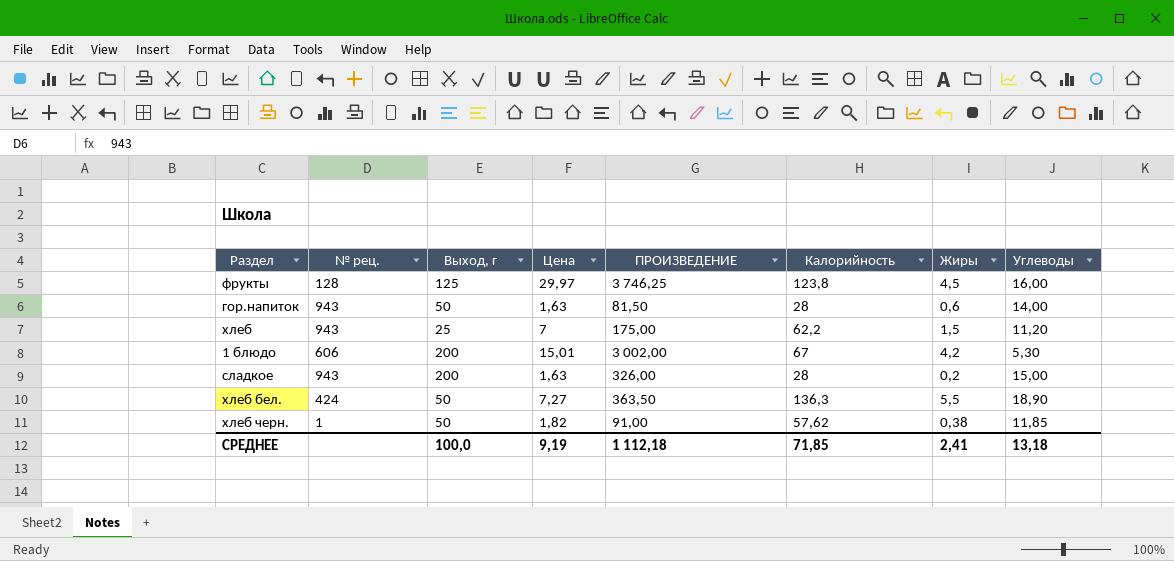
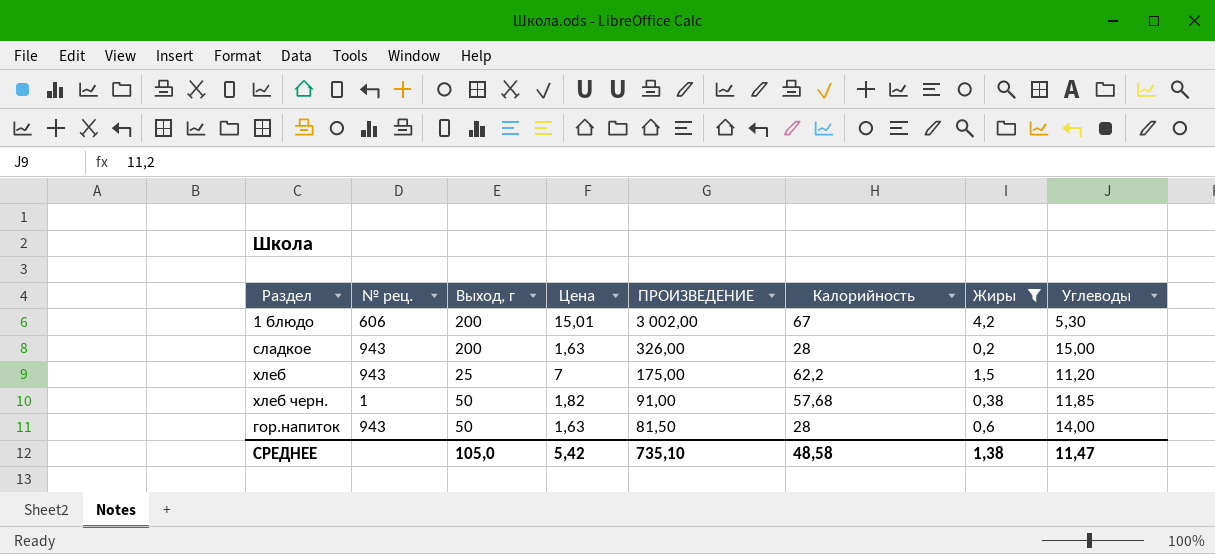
filter: none -> Жиры <= 4,2
row order: none -> ПРОИЗВЕДЕНИЕ descending
хлеб черн. | Калорийность: 57,62 -> 57,68
СРЕДНЕЕ | Выход, г: 100,0 -> 105,0
СРЕДНЕЕ | Цена: 9,19 -> 5,42
СРЕДНЕЕ | ПРОИЗВЕДЕНИЕ: 1 112,18 -> 735,10
СРЕДНЕЕ | Калорийность: 71,85 -> 48,58
СРЕДНЕЕ | Жиры: 2,41 -> 1,38
СРЕДНЕЕ | Углеводы: 13,18 -> 11,47

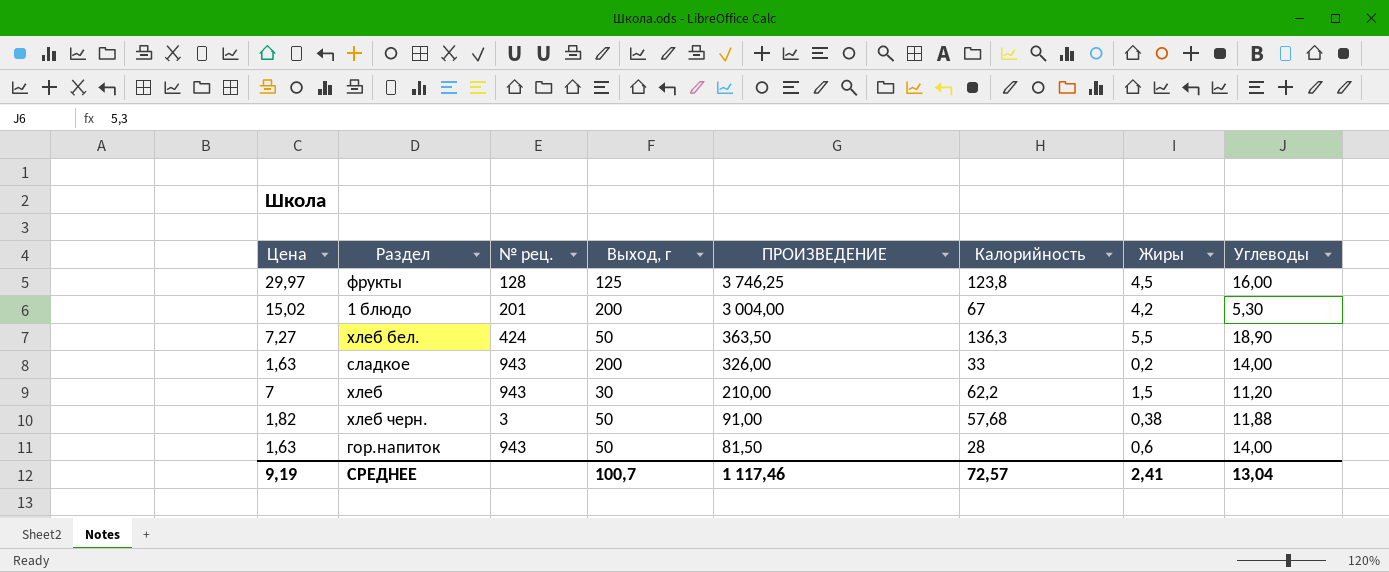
filter: Жиры <= 4,2 -> none
column Цена | position: 4 -> 1
1 блюдо | Цена: 15,01 -> 15,02
1 блюдо | № рец.: 606 -> 201
1 блюдо | ПРОИЗВЕДЕНИЕ: 3 002,00 -> 3 004,00
сладкое | Калорийность: 28 -> 33
сладкое | Углеводы: 15,00 -> 14,00
хлеб | Выход, г: 25 -> 30
хлеб | ПРОИЗВЕДЕНИЕ: 175,00 -> 210,00
хлеб черн. | № рец.: 1 -> 3
хлеб черн. | Углеводы: 11,85 -> 11,88
СРЕДНЕЕ | Цена: 5,42 -> 9,19
СРЕДНЕЕ | Выход, г: 105,0 -> 100,7
СРЕДНЕЕ | ПРОИЗВЕДЕНИЕ: 735,10 -> 1 117,46
СРЕДНЕЕ | Калорийность: 48,58 -> 72,57
СРЕДНЕЕ | Жиры: 1,38 -> 2,41
СРЕДНЕЕ | Углеводы: 11,47 -> 13,04

